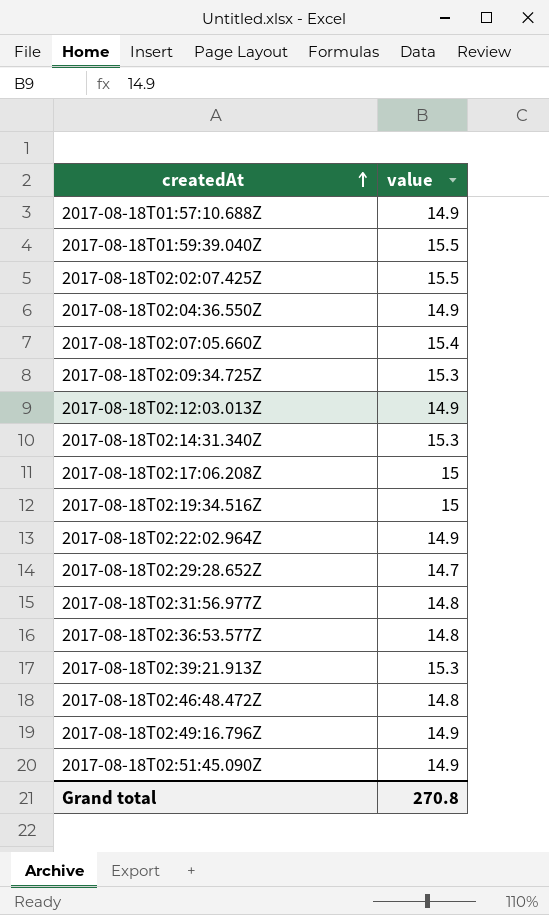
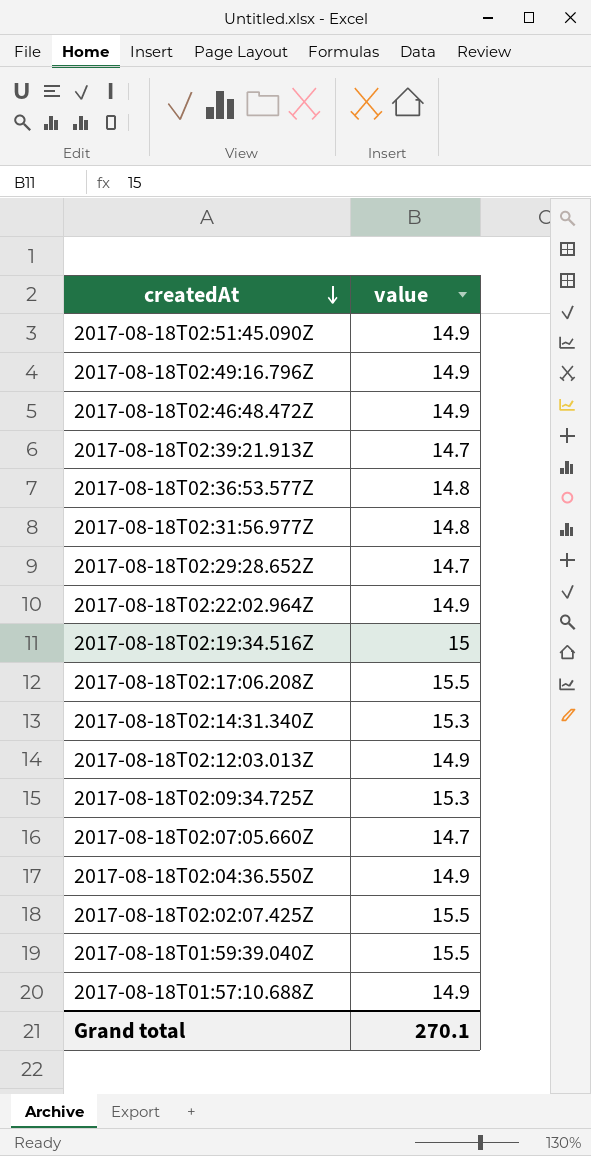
row order: createdAt ascending -> createdAt descending
2017-08-18T02:46:48.472Z | value: 14.8 -> 14.9
2017-08-18T02:39:21.913Z | value: 15.3 -> 14.7
2017-08-18T02:17:06.208Z | value: 15 -> 15.5
2017-08-18T02:07:05.660Z | value: 15.4 -> 14.7
Grand total | value: 270.8 -> 270.1

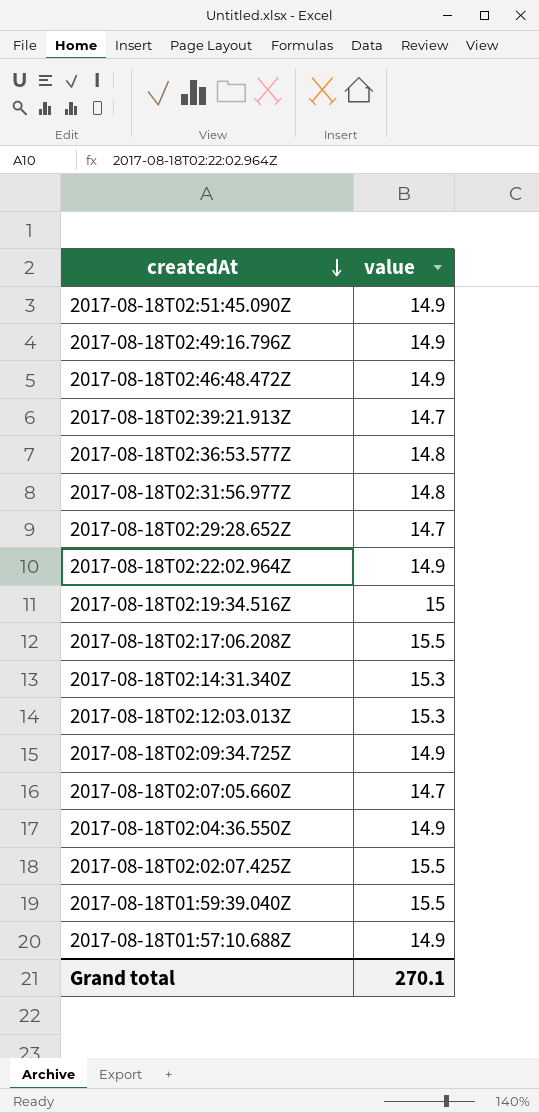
2017-08-18T02:12:03.013Z | value: 14.9 -> 15.3
2017-08-18T02:09:34.725Z | value: 15.3 -> 14.9

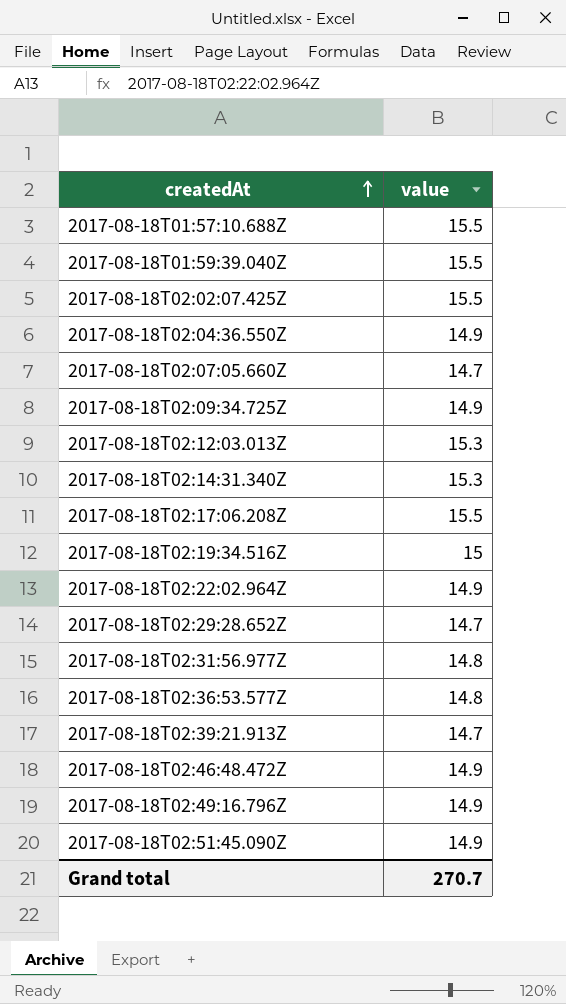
row order: createdAt descending -> createdAt ascending
2017-08-18T01:57:10.688Z | value: 14.9 -> 15.5
Grand total | value: 270.1 -> 270.7

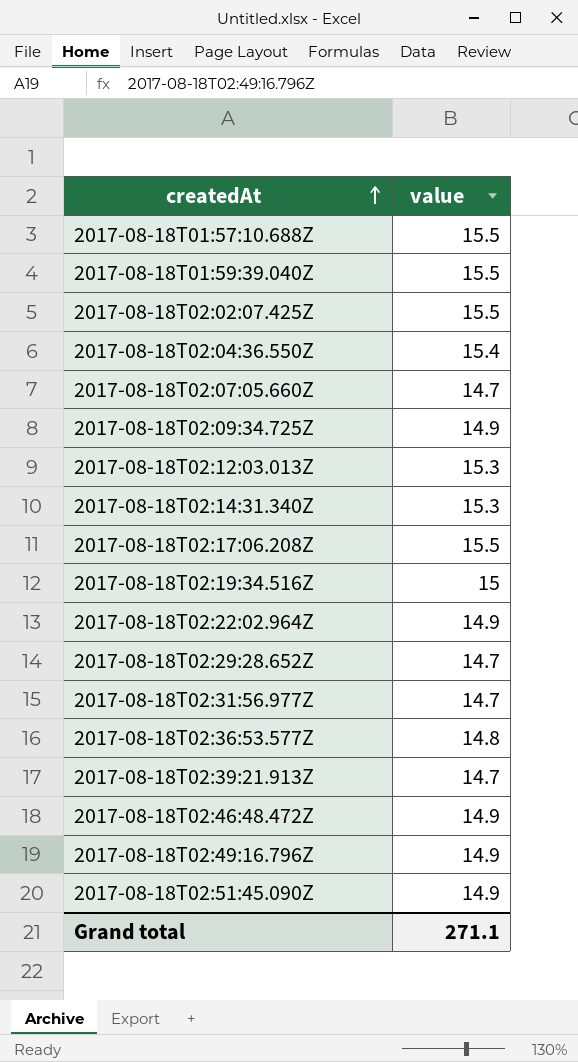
2017-08-18T02:04:36.550Z | value: 14.9 -> 15.4
2017-08-18T02:31:56.977Z | value: 14.8 -> 14.7
Grand total | value: 270.7 -> 271.1

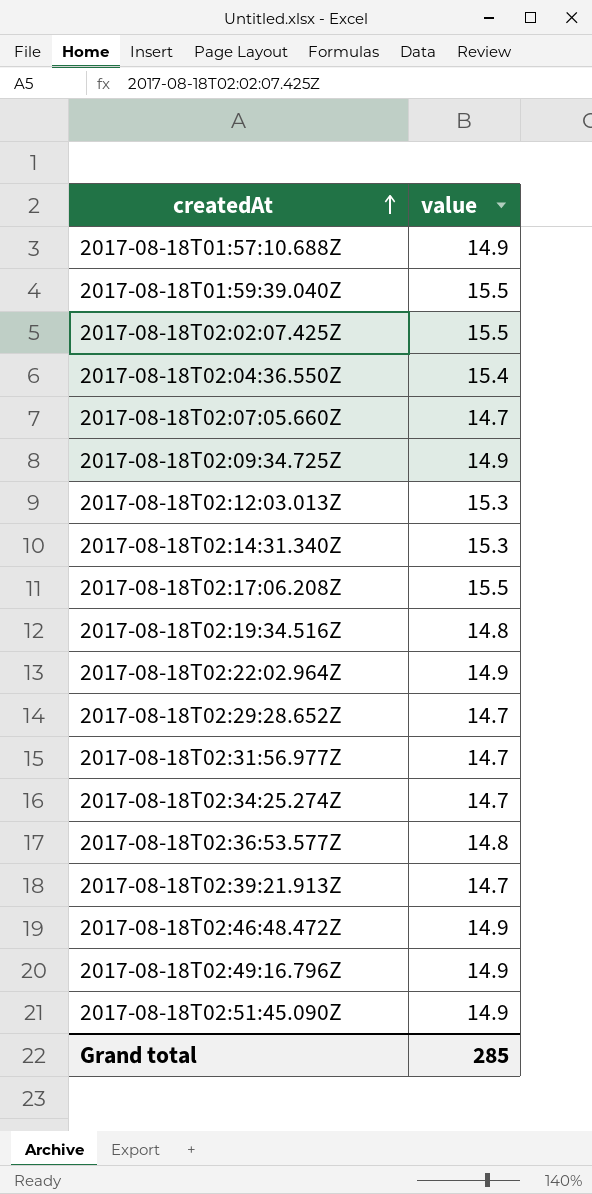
2017-08-18T01:57:10.688Z | value: 15.5 -> 14.9
2017-08-18T02:19:34.516Z | value: 15 -> 14.8
row 2017-08-18T02:34:25.274Z: none -> 14.7
Grand total | value: 271.1 -> 285

